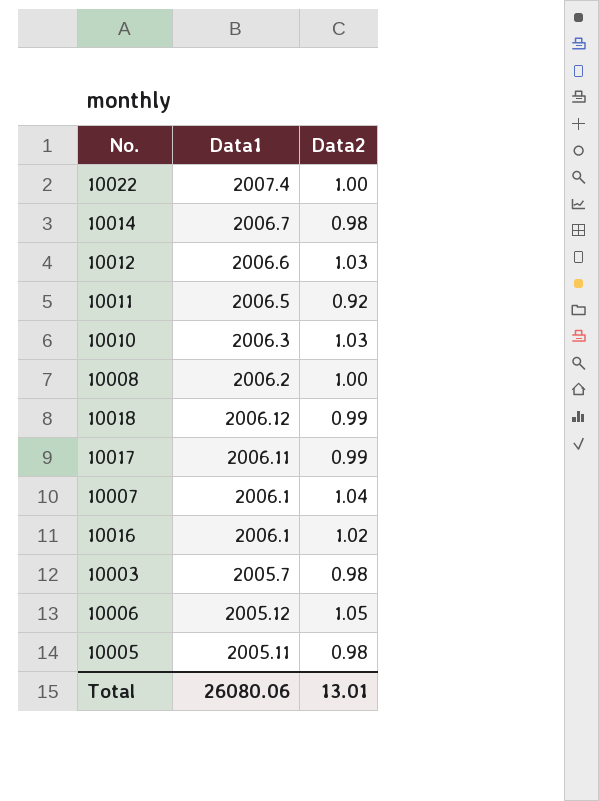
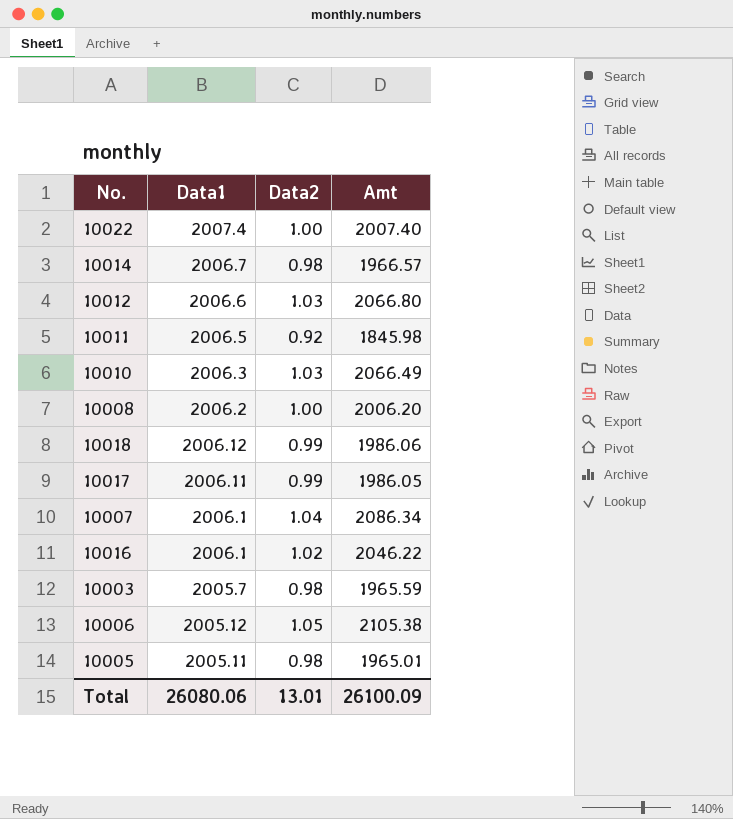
column Amt | formula: none -> [Data1] * [Data2]

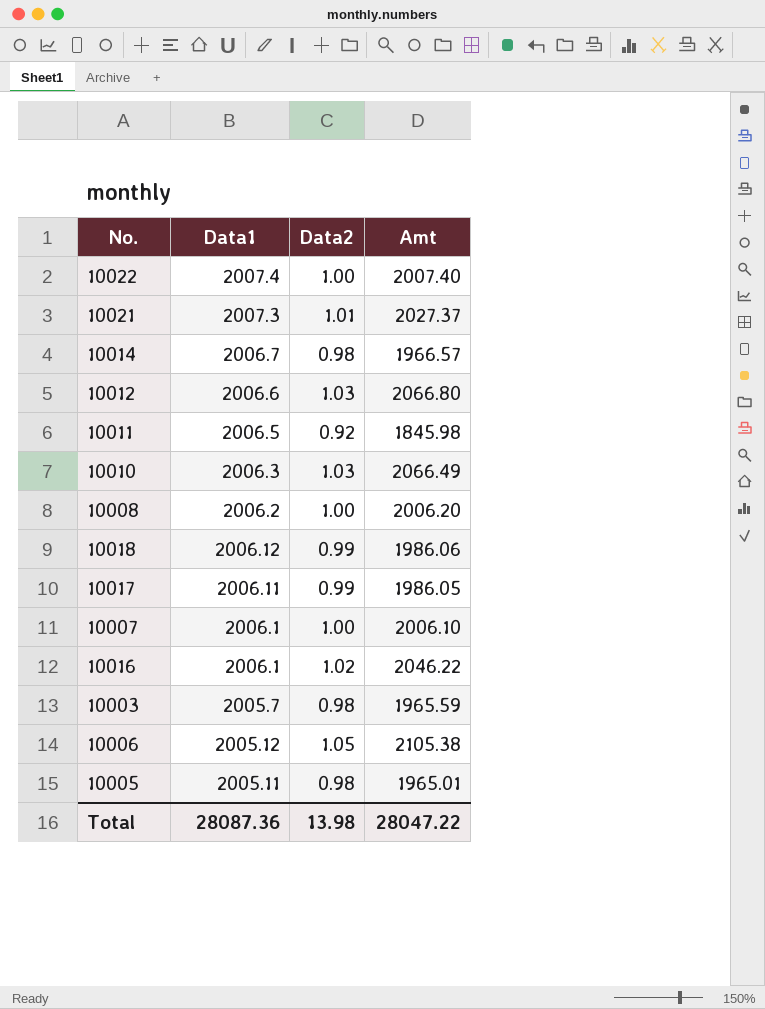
row 10021: none -> 2007.3 | 1.01 | 2027.37
10007 | Data2: 1.04 -> 1.00
10007 | Amt: 2086.34 -> 2006.10
Total | Data1: 26080.06 -> 28087.36
Total | Data2: 13.01 -> 13.98
Total | Amt: 26100.09 -> 28047.22

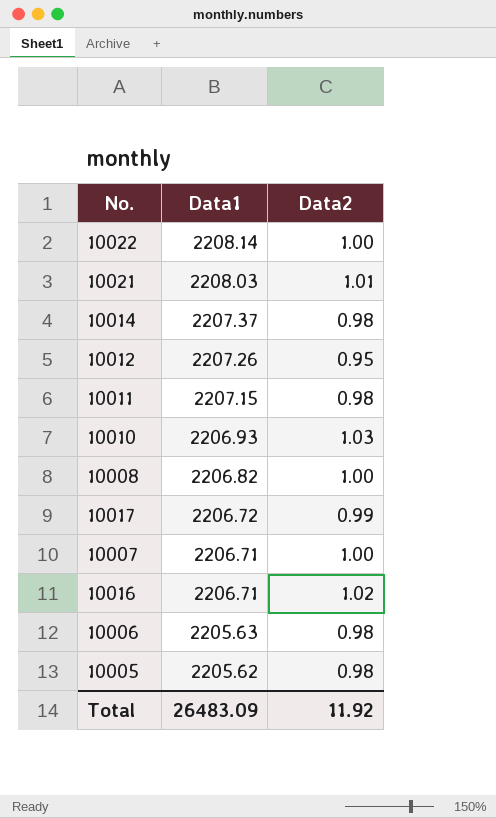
column Amt | formula: [Data1] * [Data2] -> none
row 10018: 2006.12 | 0.99 | 1986.06 -> none
row 10003: 2005.7 | 0.98 | 1965.59 -> none
10022 | Data1: 2007.4 -> 2208.14
10021 | Data1: 2007.3 -> 2208.03
10014 | Data1: 2006.7 -> 2207.37
10012 | Data1: 2006.6 -> 2207.26
10012 | Data2: 1.03 -> 0.95
10011 | Data1: 2006.5 -> 2207.15
10011 | Data2: 0.92 -> 0.98
10010 | Data1: 2006.3 -> 2206.93
10008 | Data1: 2006.2 -> 2206.82
10017 | Data1: 2006.11 -> 2206.72
10007 | Data1: 2006.1 -> 2206.71
10016 | Data1: 2006.1 -> 2206.71
10006 | Data1: 2005.12 -> 2205.63
10006 | Data2: 1.05 -> 0.98
10005 | Data1: 2005.11 -> 2205.62
Total | Data1: 28087.36 -> 26483.09
Total | Data2: 13.98 -> 11.92

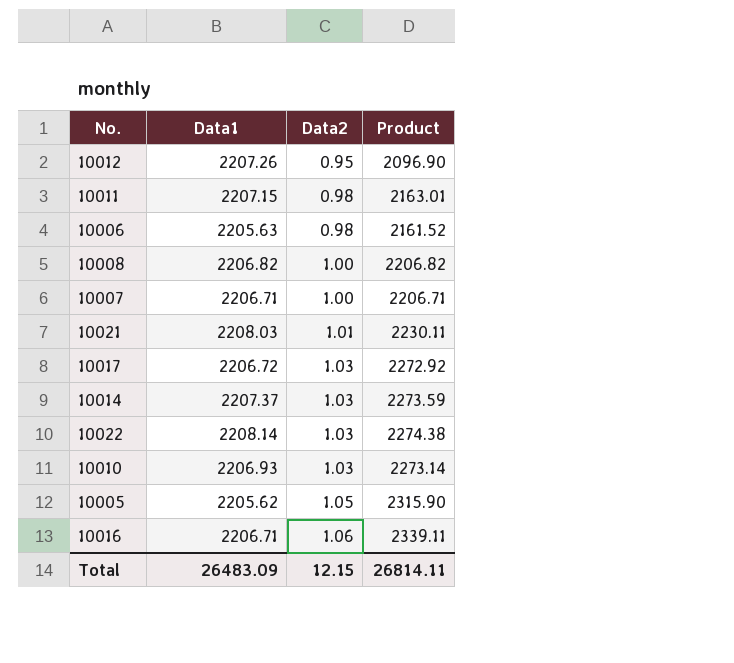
row order: Data1 descending -> Data2 ascending
column Product | formula: none -> [Data1] * [Data2]
10017 | Data2: 0.99 -> 1.03
10014 | Data2: 0.98 -> 1.03
10022 | Data2: 1.00 -> 1.03
10005 | Data2: 0.98 -> 1.05
10016 | Data2: 1.02 -> 1.06
Total | Data2: 11.92 -> 12.15

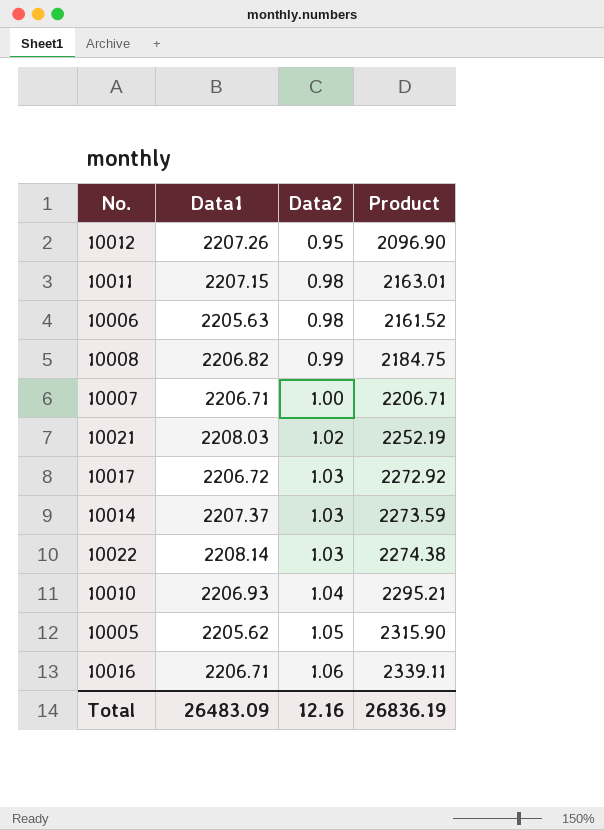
10008 | Data2: 1.00 -> 0.99
10008 | Product: 2206.82 -> 2184.75
10021 | Data2: 1.01 -> 1.02
10021 | Product: 2230.11 -> 2252.19
10010 | Data2: 1.03 -> 1.04
10010 | Product: 2273.14 -> 2295.21
Total | Data2: 12.15 -> 12.16
Total | Product: 26814.11 -> 26836.19

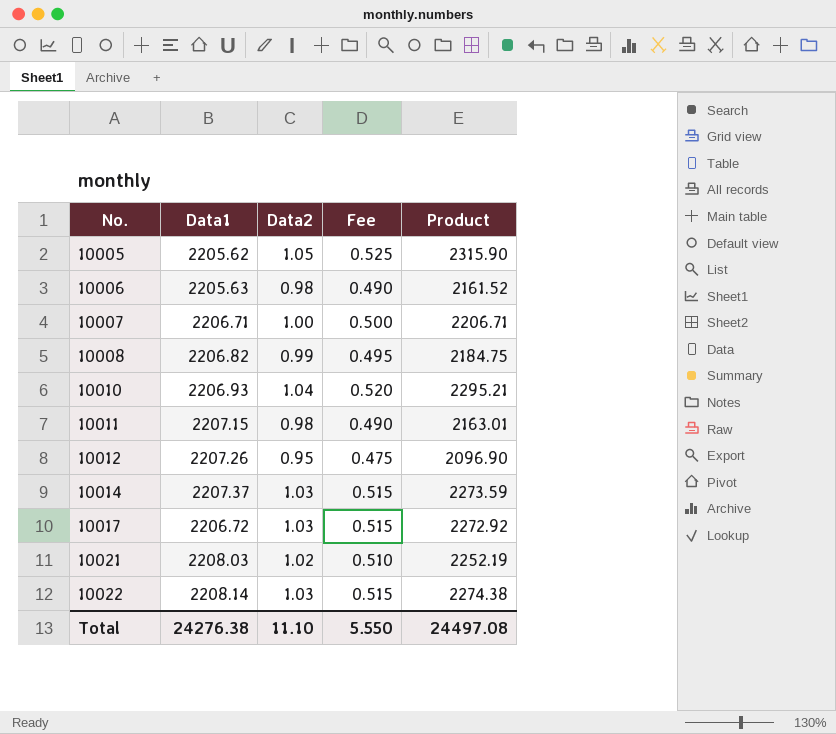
row order: Data2 ascending -> No. ascending
column Fee | formula: none -> [Data2] * 0.5
row 10016: 2206.71 | 1.06 | 2339.11 -> none
Total | Data1: 26483.09 -> 24276.38
Total | Data2: 12.16 -> 11.10
Total | Product: 26836.19 -> 24497.08

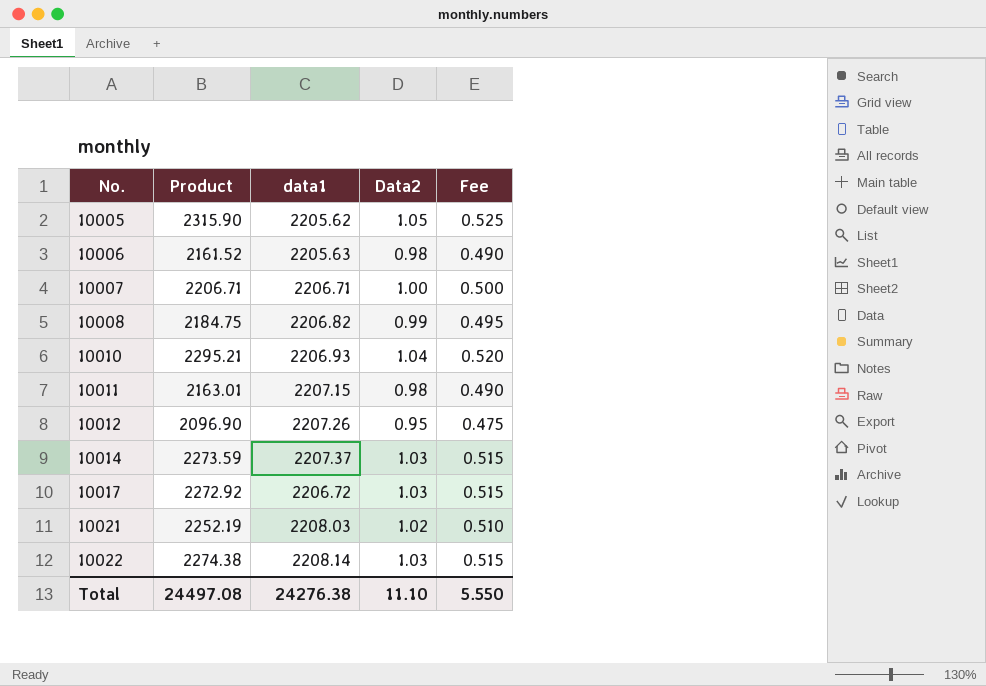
column Product | position: 5 -> 2
column name: Data1 -> data1

